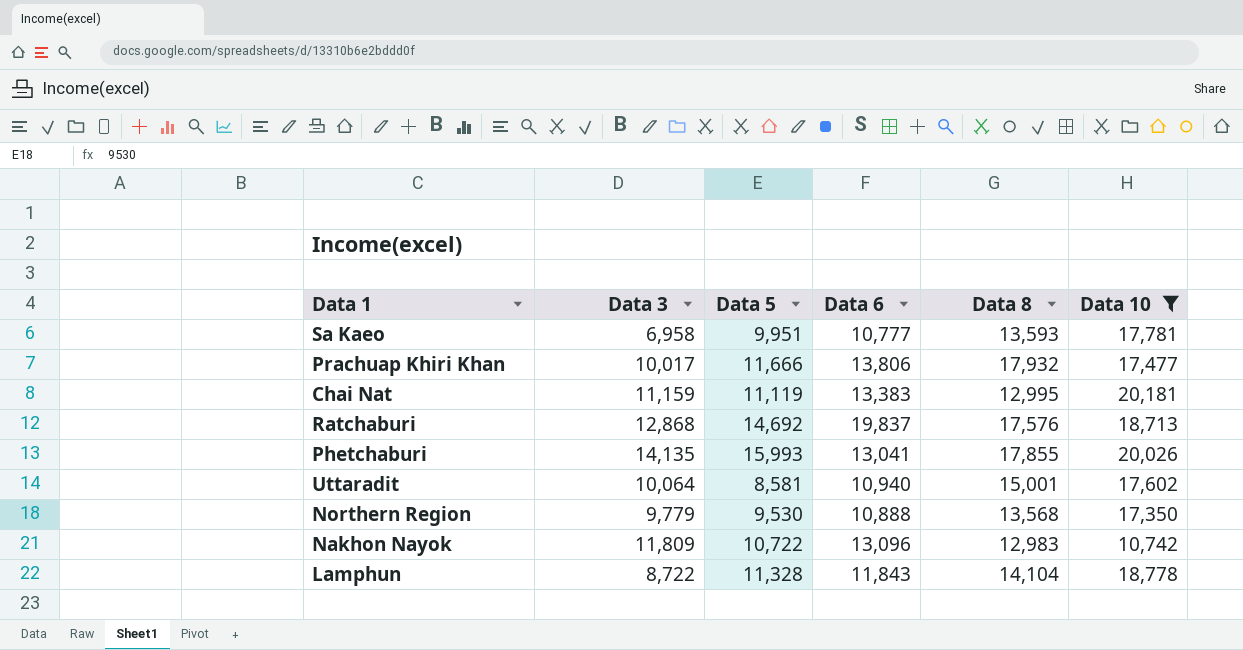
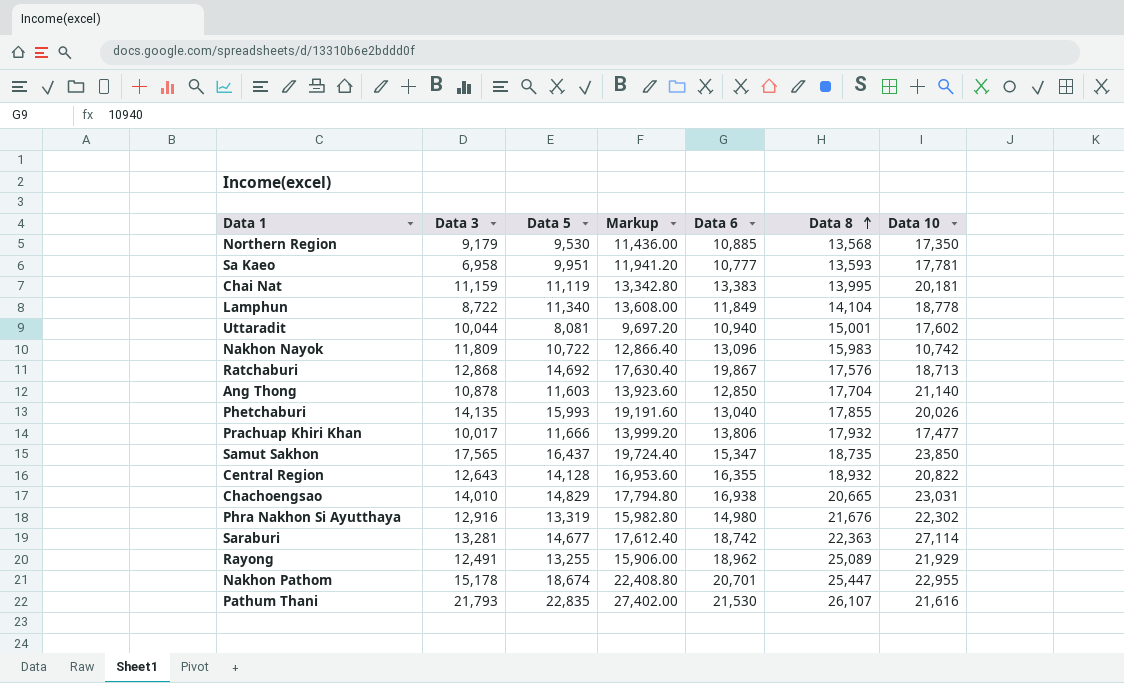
filter: Data 10 <= 20,181 -> none
row order: none -> Data 8 ascending
column Markup | formula: none -> [Data 5] * 1.2
Northern Region | Data 3: 9,779 -> 9,179
Northern Region | Data 6: 10,888 -> 10,885
Chai Nat | Data 8: 12,995 -> 13,995
Lamphun | Data 5: 11,328 -> 11,340
Lamphun | Data 6: 11,843 -> 11,849
Uttaradit | Data 3: 10,064 -> 10,044
Uttaradit | Data 5: 8,581 -> 8,081
Nakhon Nayok | Data 8: 12,983 -> 15,983
Ratchaburi | Data 6: 19,837 -> 19,867
Phetchaburi | Data 6: 13,041 -> 13,040

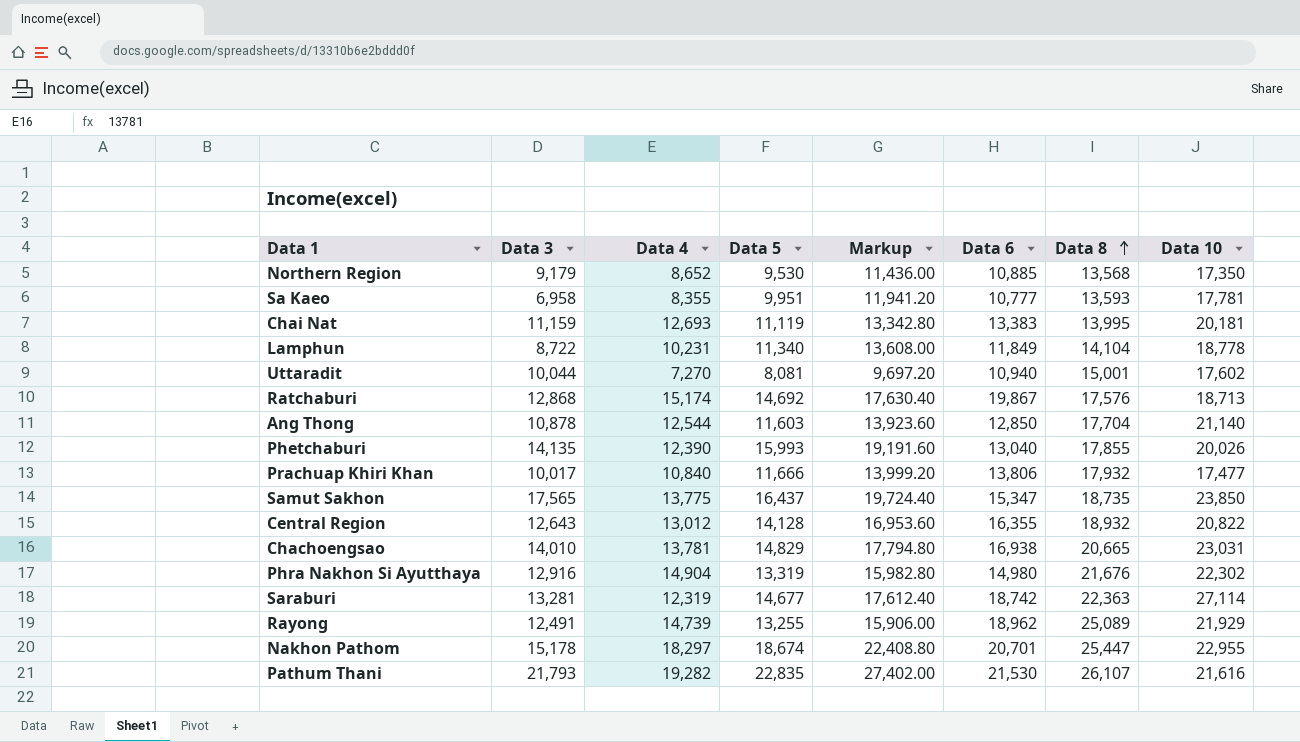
column Data 4 | position: none -> 3
row Nakhon Nayok: 11,809 | 10,722 | 12,866.40 | 13,096 | 15,983 | 10,742 -> none

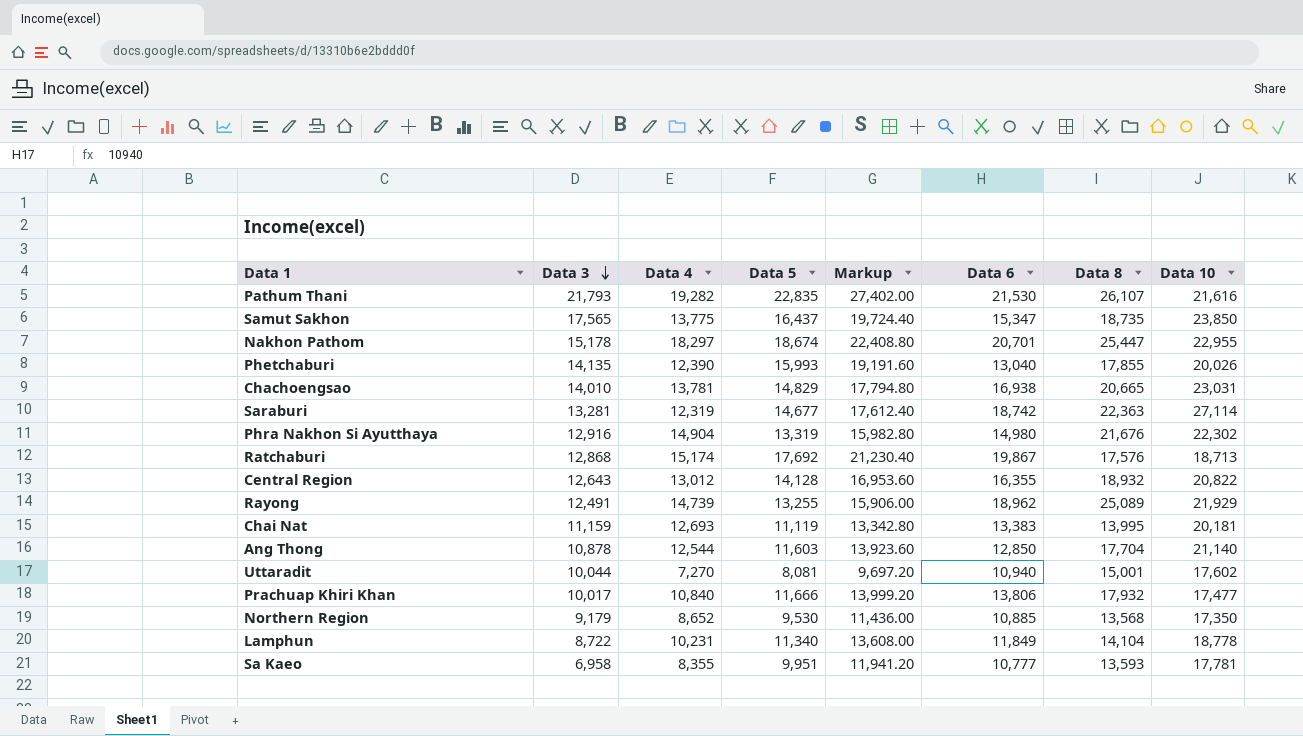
row order: Data 8 ascending -> Data 3 descending
Ratchaburi | Data 5: 14,692 -> 17,692
Ratchaburi | Markup: 17,630.40 -> 21,230.40

